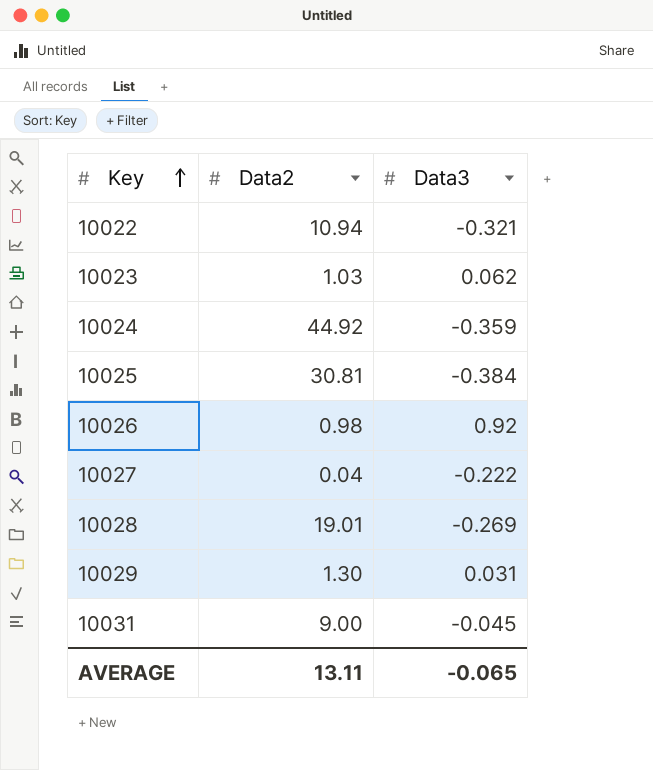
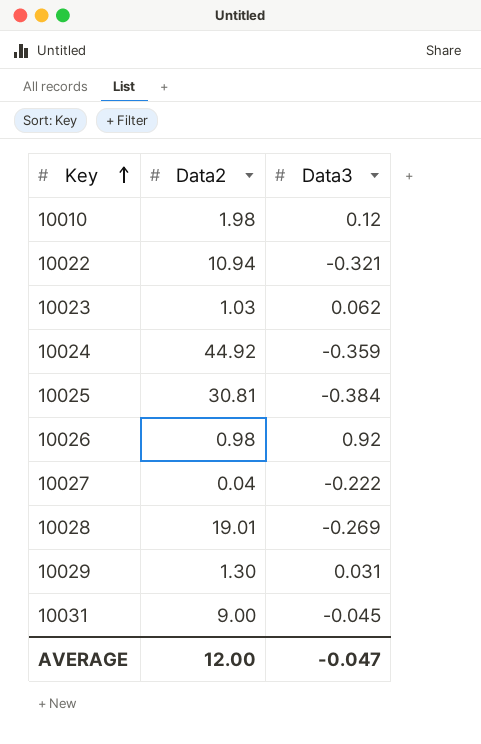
row 10010: none -> 1.98 | 0.12
AVERAGE | Data2: 13.11 -> 12.00
AVERAGE | Data3: -0.065 -> -0.047

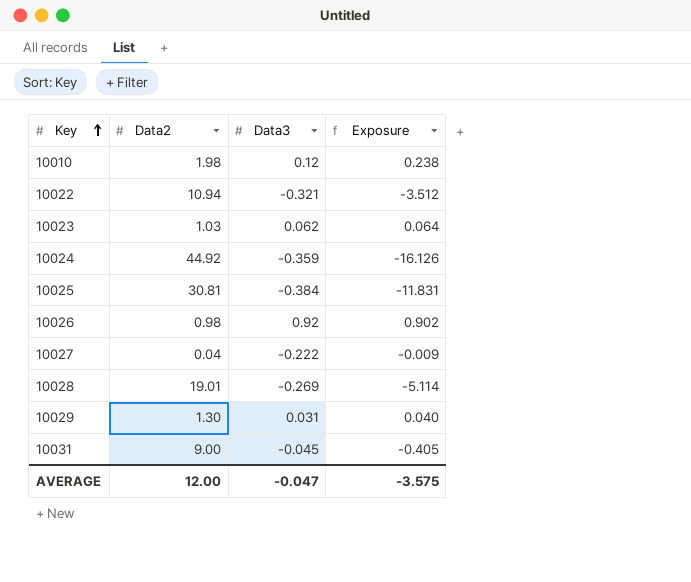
column Exposure | formula: none -> [Data2] * [Data3]

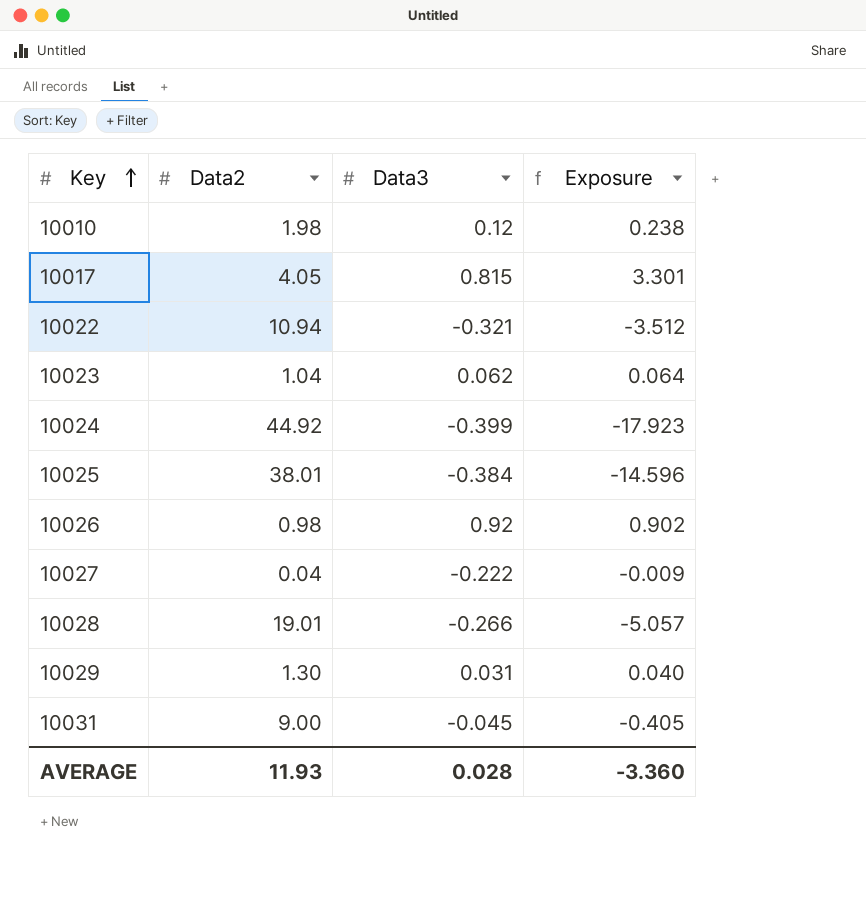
row 10017: none -> 4.05 | 0.815 | 3.301
10023 | Data2: 1.03 -> 1.04
10024 | Data3: -0.359 -> -0.399
10024 | Exposure: -16.126 -> -17.923
10025 | Data2: 30.81 -> 38.01
10025 | Exposure: -11.831 -> -14.596
10028 | Data3: -0.269 -> -0.266
10028 | Exposure: -5.114 -> -5.057
AVERAGE | Data2: 12.00 -> 11.93
AVERAGE | Data3: -0.047 -> 0.028
AVERAGE | Exposure: -3.575 -> -3.360

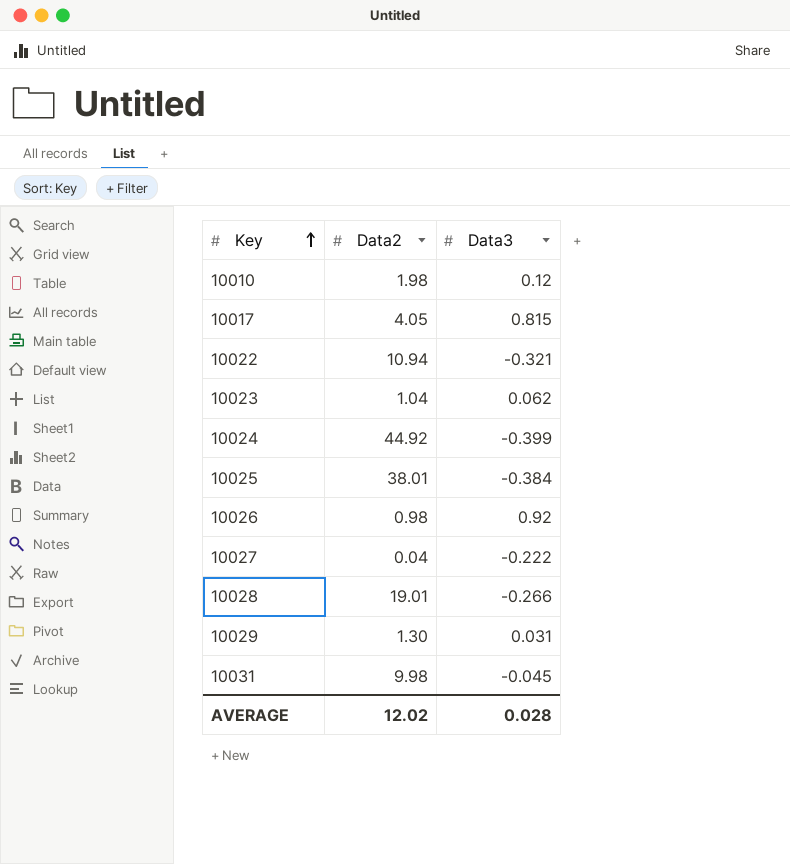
column Exposure | formula: [Data2] * [Data3] -> none
10031 | Data2: 9.00 -> 9.98
AVERAGE | Data2: 11.93 -> 12.02

